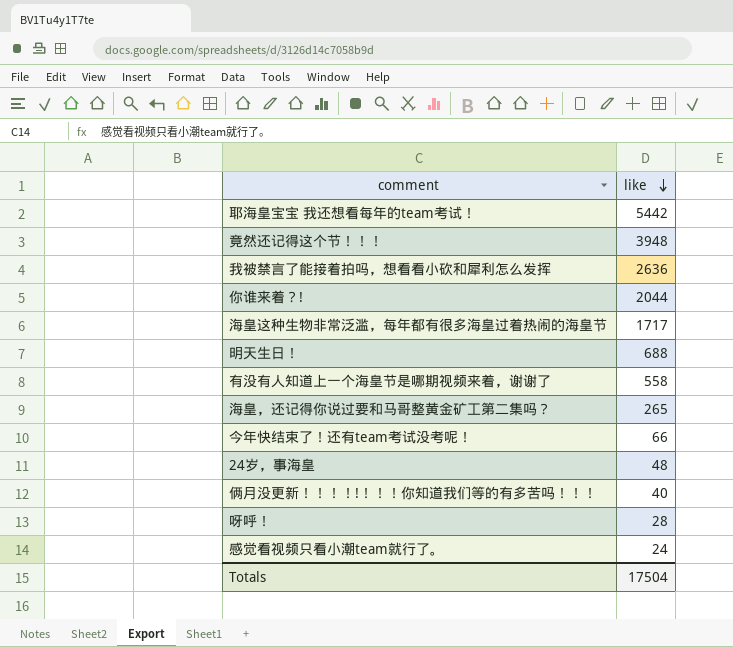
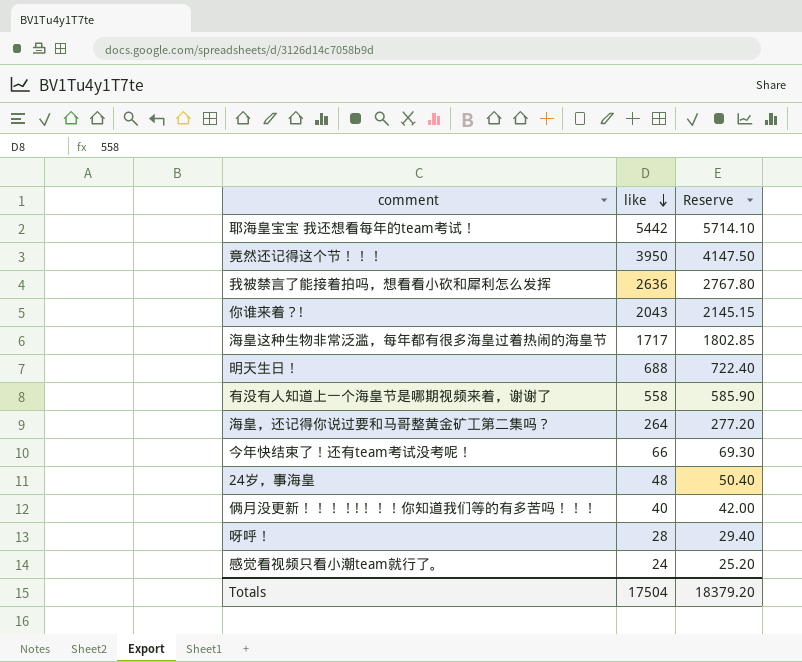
column Reserve | formula: none -> [like] * 1.05
竟然还记得这个节！！！ | like: 3948 -> 3950
你谁来着？! | like: 2044 -> 2043
海皇，还记得你说过要和马哥整黄金矿工第二集吗？ | like: 265 -> 264

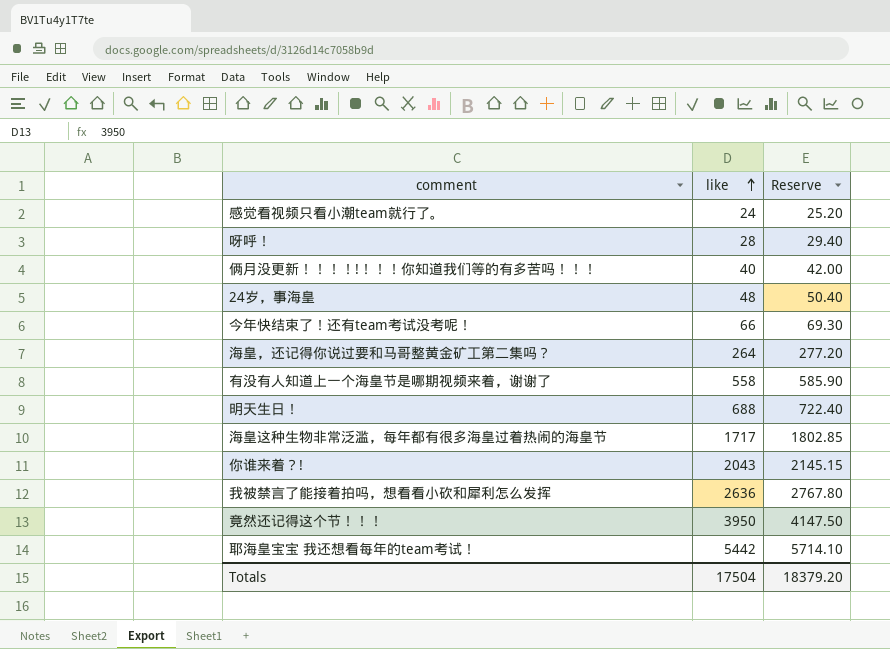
row order: like descending -> like ascending

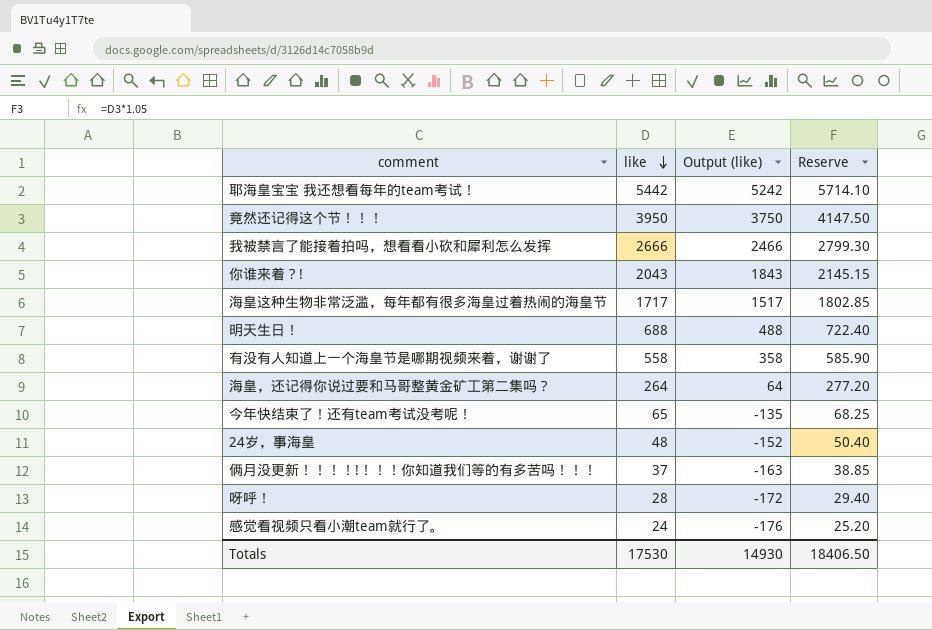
row order: like ascending -> like descending
column Output (like) | formula: none -> [like] - 200
我被禁言了能接着拍吗，想看看小砍和犀利怎么发挥 | like: 2636 -> 2666
我被禁言了能接着拍吗，想看看小砍和犀利怎么发挥 | Reserve: 2767.80 -> 2799.30
今年快结束了！还有team考试没考呢！ | like: 66 -> 65
今年快结束了！还有team考试没考呢！ | Reserve: 69.30 -> 68.25
俩月没更新！！！！!！！！你知道我们等的有多苦吗！！！ | like: 40 -> 37
俩月没更新！！！！!！！！你知道我们等的有多苦吗！！！ | Reserve: 42.00 -> 38.85
Totals | like: 17504 -> 17530
Totals | Reserve: 18379.20 -> 18406.50

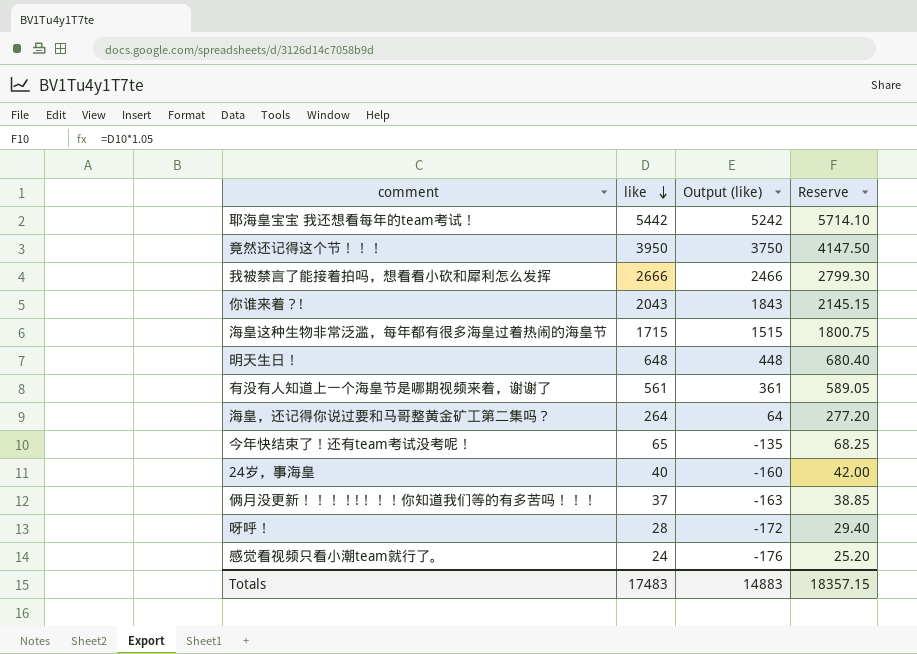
海皇这种生物非常泛滥，每年都有很多海皇过着热闹的海皇节 | like: 1717 -> 1715
海皇这种生物非常泛滥，每年都有很多海皇过着热闹的海皇节 | Output (like): 1517 -> 1515
海皇这种生物非常泛滥，每年都有很多海皇过着热闹的海皇节 | Reserve: 1802.85 -> 1800.75
明天生日！ | like: 688 -> 648
明天生日！ | Output (like): 488 -> 448
明天生日！ | Reserve: 722.40 -> 680.40
有没有人知道上一个海皇节是哪期视频来着，谢谢了 | like: 558 -> 561
有没有人知道上一个海皇节是哪期视频来着，谢谢了 | Output (like): 358 -> 361
有没有人知道上一个海皇节是哪期视频来着，谢谢了 | Reserve: 585.90 -> 589.05
24岁，事海皇 | like: 48 -> 40
24岁，事海皇 | Output (like): -152 -> -160
24岁，事海皇 | Reserve: 50.40 -> 42.00
Totals | like: 17530 -> 17483
Totals | Output (like): 14930 -> 14883
Totals | Reserve: 18406.50 -> 18357.15

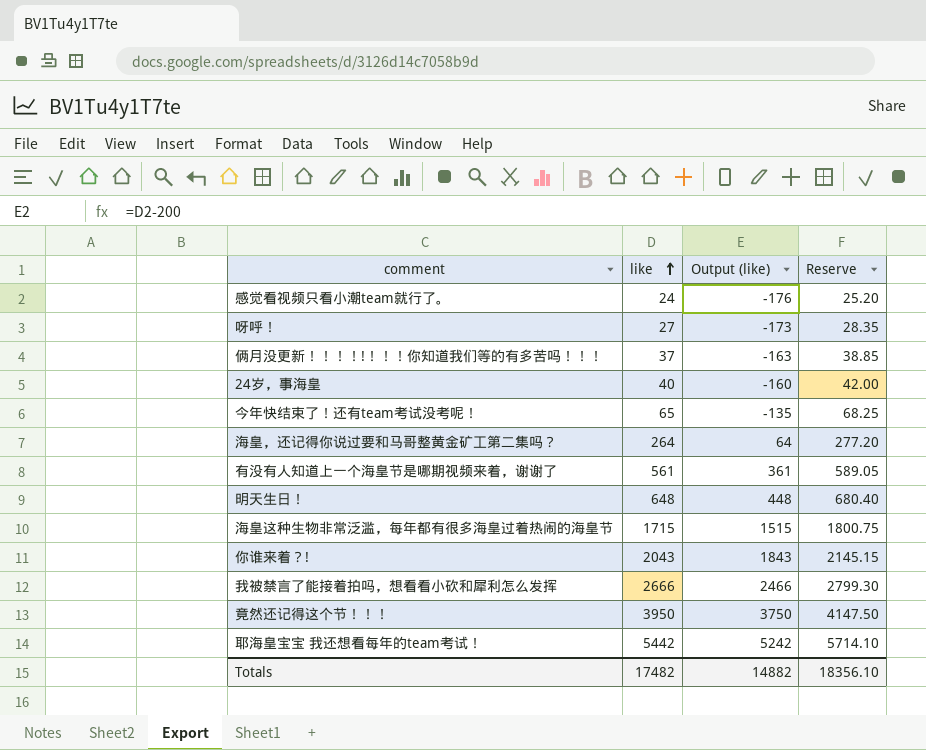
row order: like descending -> like ascending
呀呼！ | like: 28 -> 27
呀呼！ | Output (like): -172 -> -173
呀呼！ | Reserve: 29.40 -> 28.35
Totals | like: 17483 -> 17482
Totals | Output (like): 14883 -> 14882
Totals | Reserve: 18357.15 -> 18356.10

